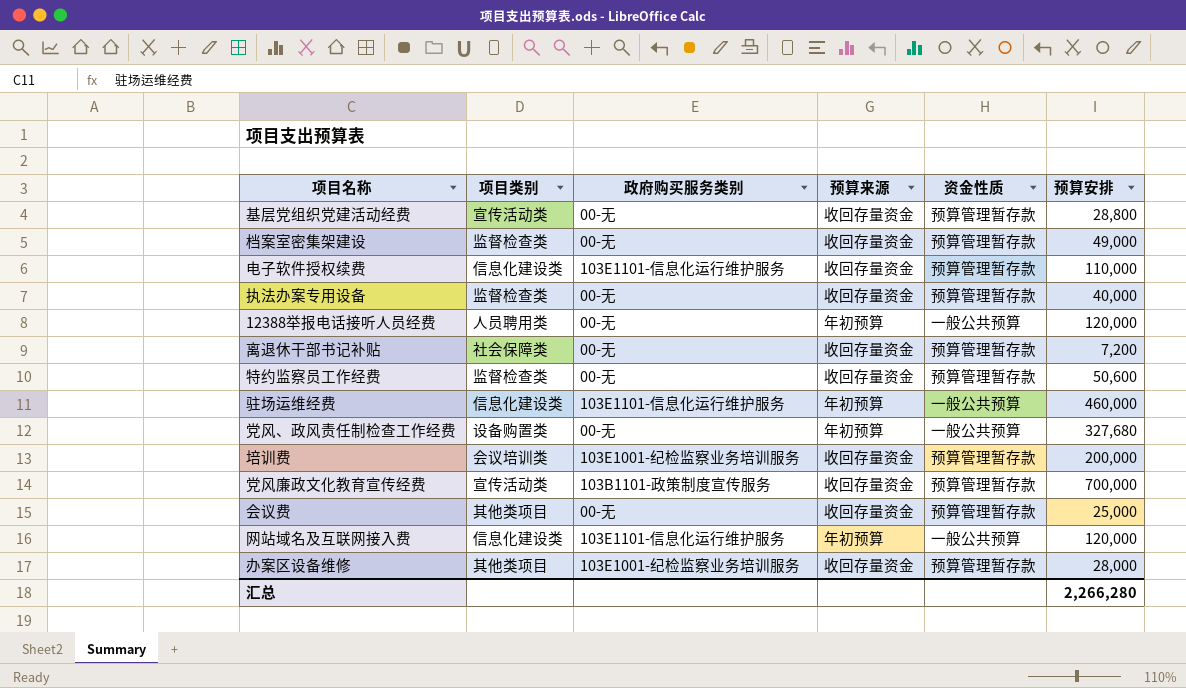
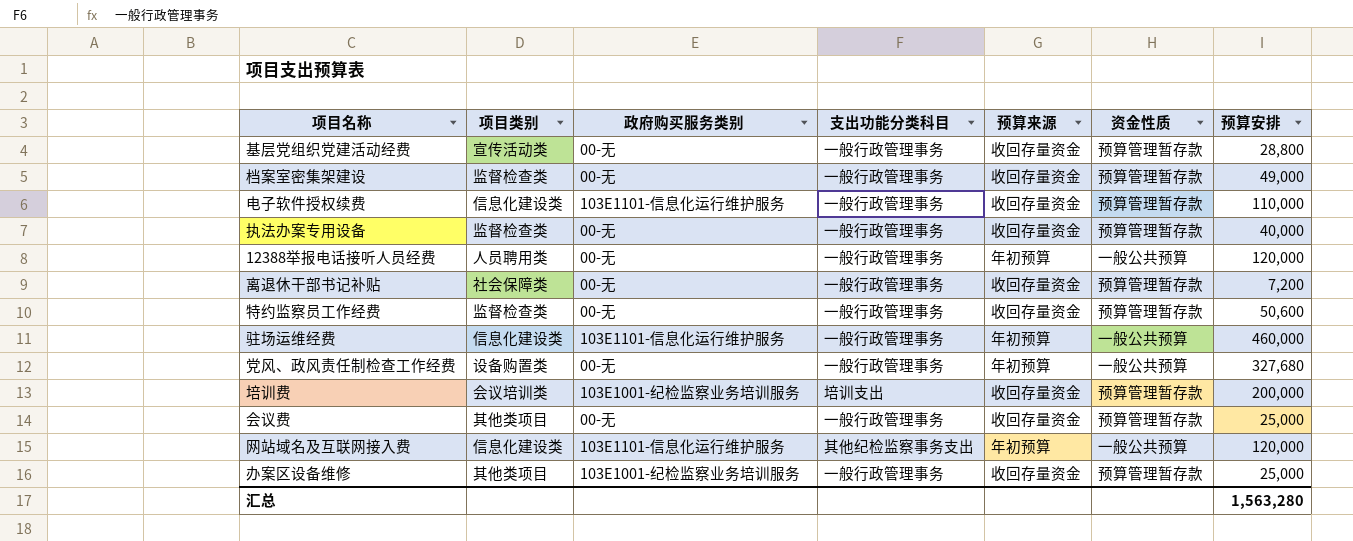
column 支出功能分类科目 | position: none -> 4
row 党风廉政文化教育宣传经费: 宣传活动类 | 103B1101-政策制度宣传服务 | 收回存量资金 | 预算管理暂存款 | 700,000 -> none
办案区设备维修 | 预算安排: 28,000 -> 25,000
汇总 | 预算安排: 2,266,280 -> 1,563,280

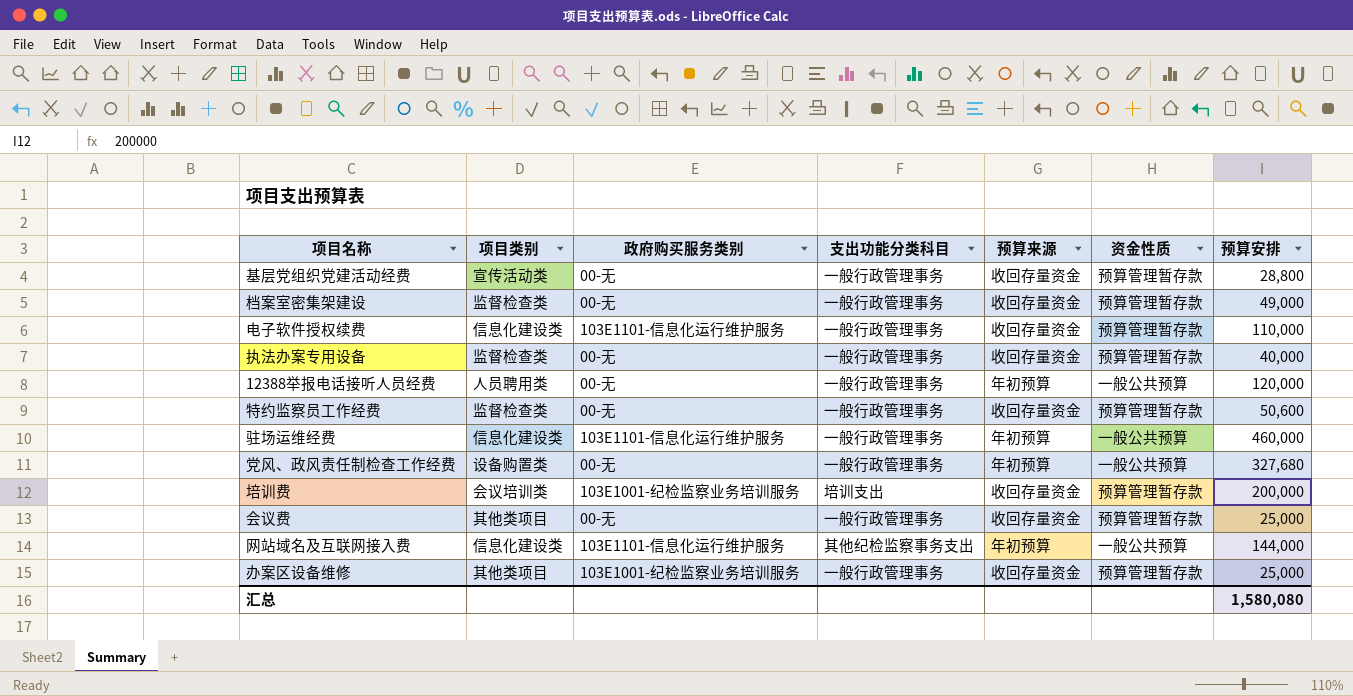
row 离退休干部书记补贴: 社会保障类 | 00-无 | 一般行政管理事务 | 收回存量资金 | 预算管理暂存款 | 7,200 -> none
网站域名及互联网接入费 | 预算安排: 120,000 -> 144,000
汇总 | 预算安排: 1,563,280 -> 1,580,080

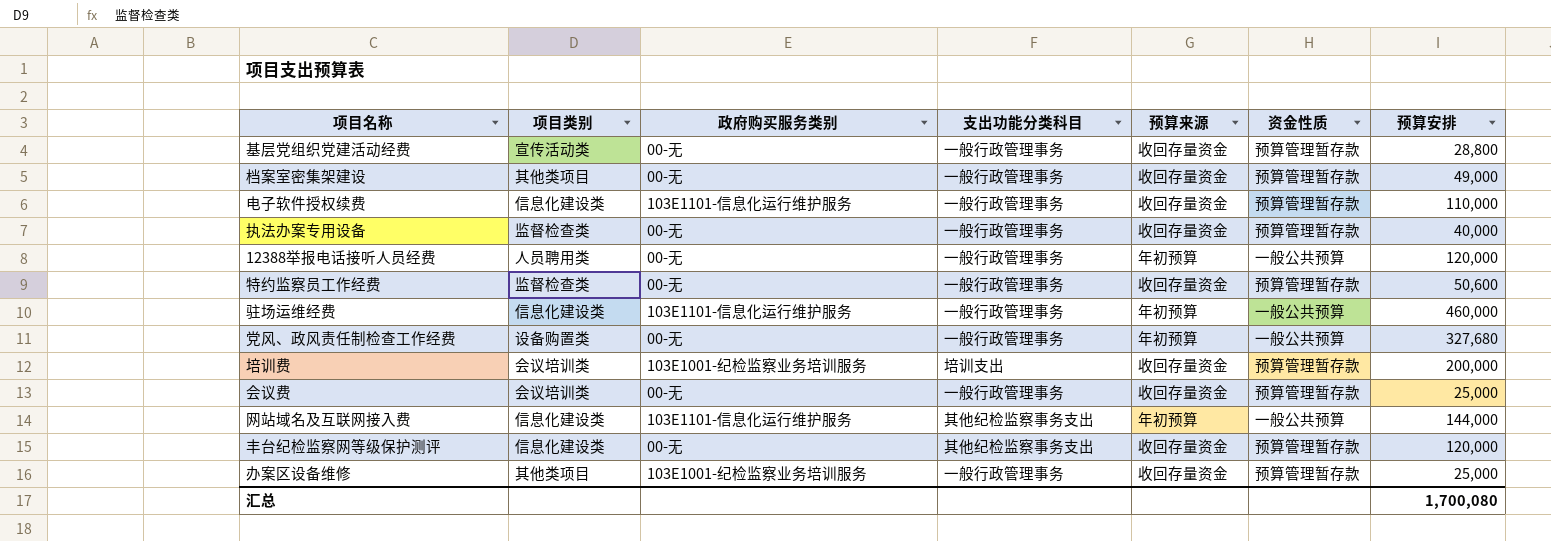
档案室密集架建设 | 项目类别: 监督检查类 -> 其他类项目
会议费 | 项目类别: 其他类项目 -> 会议培训类
row 丰台纪检监察网等级保护测评: none -> 信息化建设类 | 00-无 | 其他纪检监察事务支出 | 收回存量资金 | 预算管理暂存款 | 120,000
汇总 | 预算安排: 1,580,080 -> 1,700,080

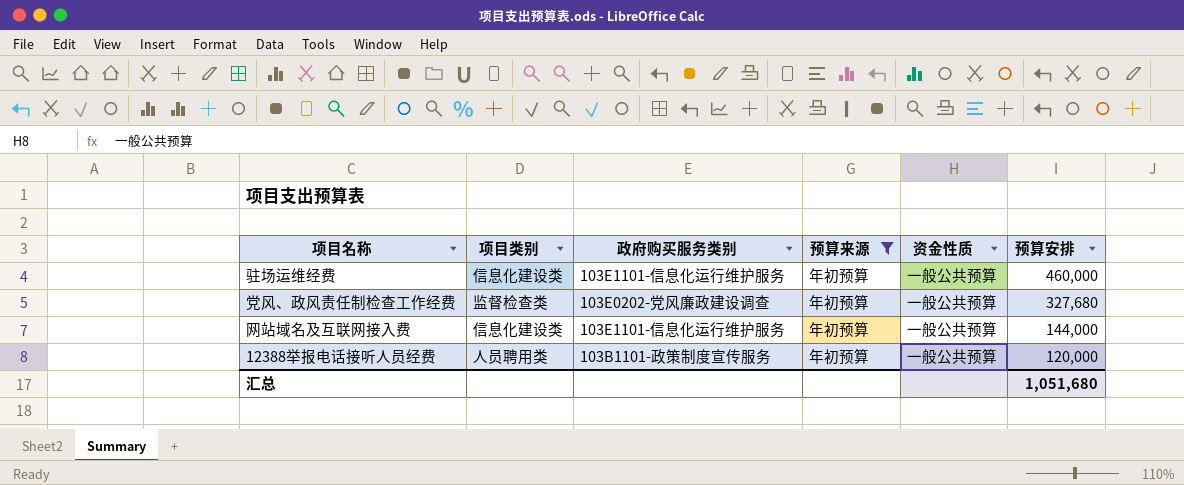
filter: none -> 预算来源 = 年初预算
row order: none -> 预算安排 descending
column 支出功能分类科目 | position: 4 -> none
党风、政风责任制检查工作经费 | 项目类别: 设备购置类 -> 监督检查类
党风、政风责任制检查工作经费 | 政府购买服务类别: 00-无 -> 103E0202-党风廉政建设调查
12388举报电话接听人员经费 | 政府购买服务类别: 00-无 -> 103B1101-政策制度宣传服务
汇总 | 预算安排: 1,700,080 -> 1,051,680

